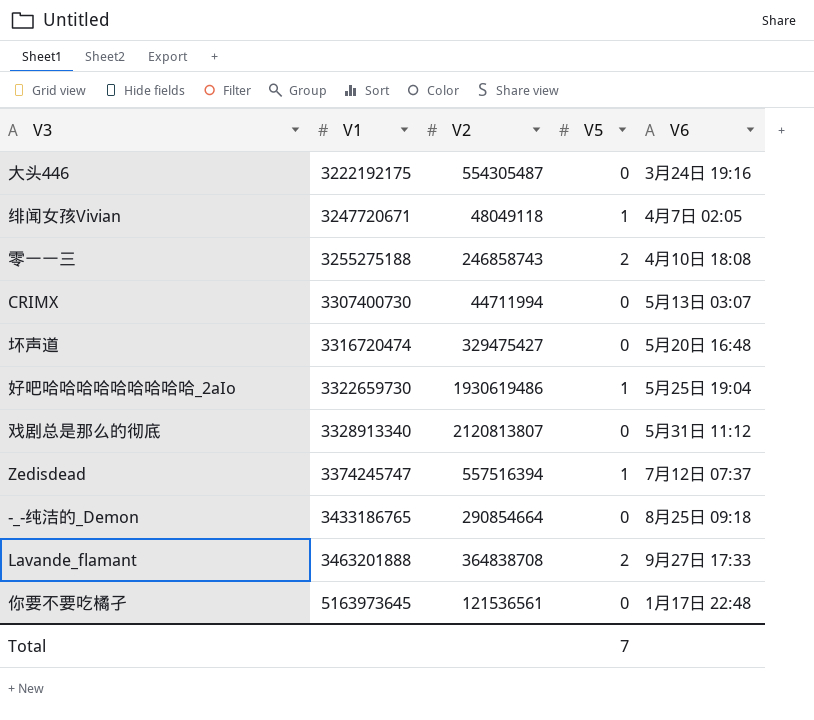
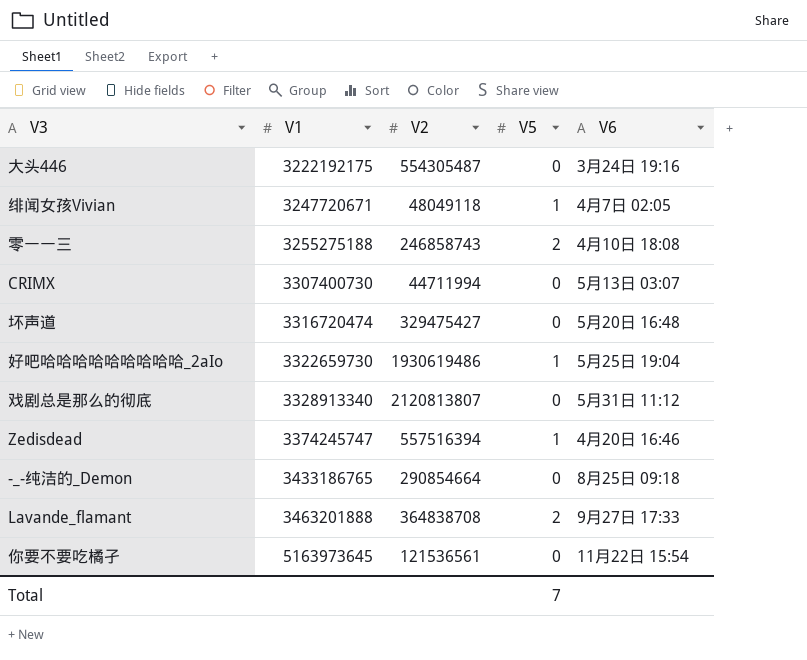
Zedisdead | V6: 7月12日 07:37 -> 4月20日 16:46
你要不要吃橘孑 | V6: 1月17日 22:48 -> 11月22日 15:54

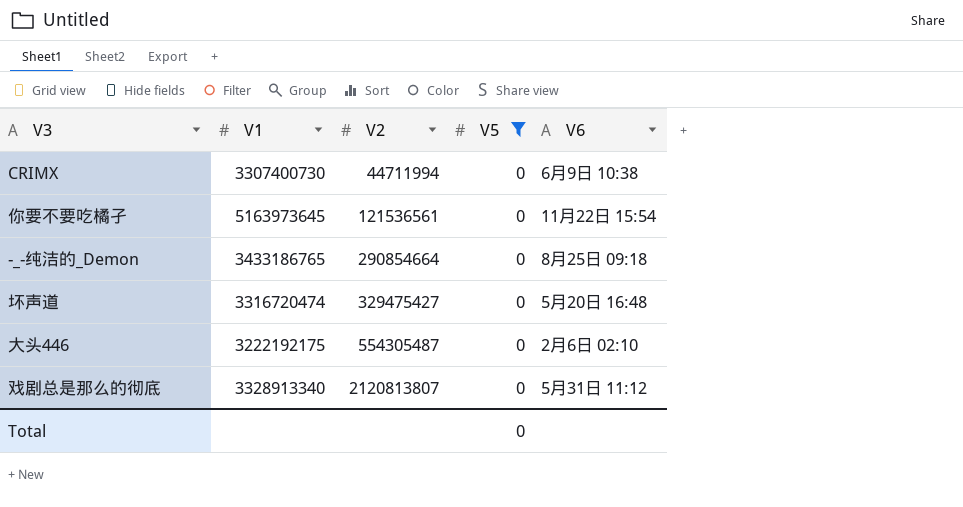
filter: none -> V5 = 0
row order: V1 ascending -> V2 ascending
CRIMX | V6: 5月13日 03:07 -> 6月9日 10:38
大头446 | V6: 3月24日 19:16 -> 2月6日 02:10
Total | V5: 7 -> 0

